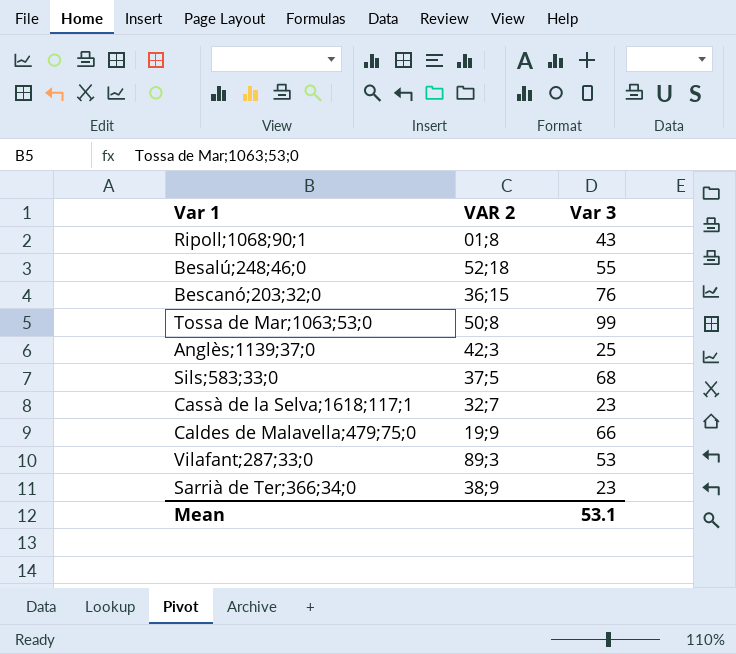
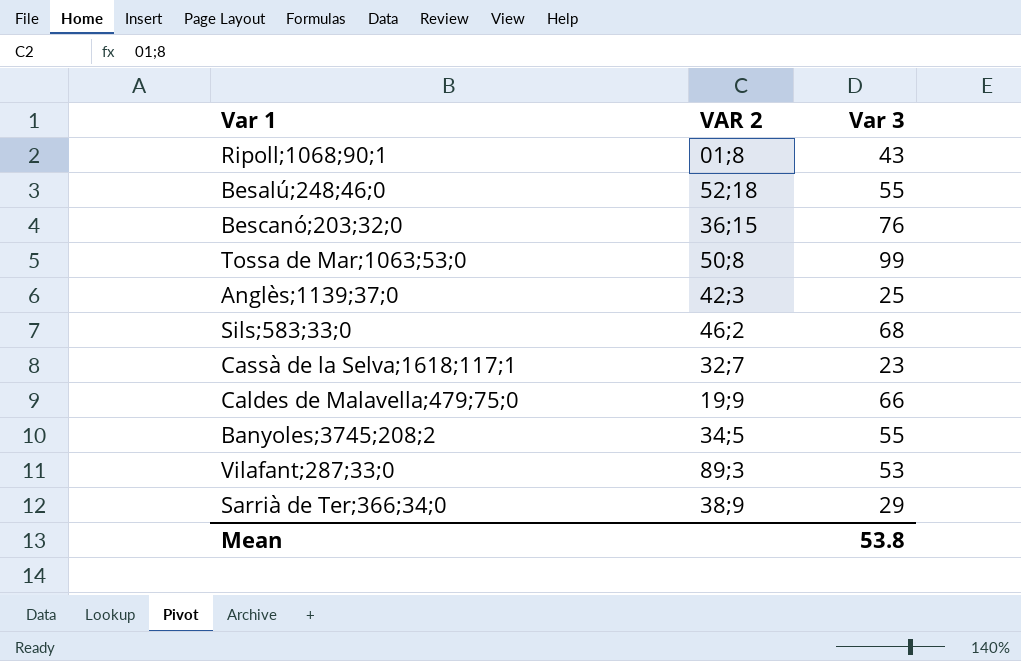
Sils;583;33;0 | VAR 2: 37;5 -> 46;2
row Banyoles;3745;208;2: none -> 34;5 | 55
Sarrià de Ter;366;34;0 | Var 3: 23 -> 29
Mean | Var 3: 53.1 -> 53.8

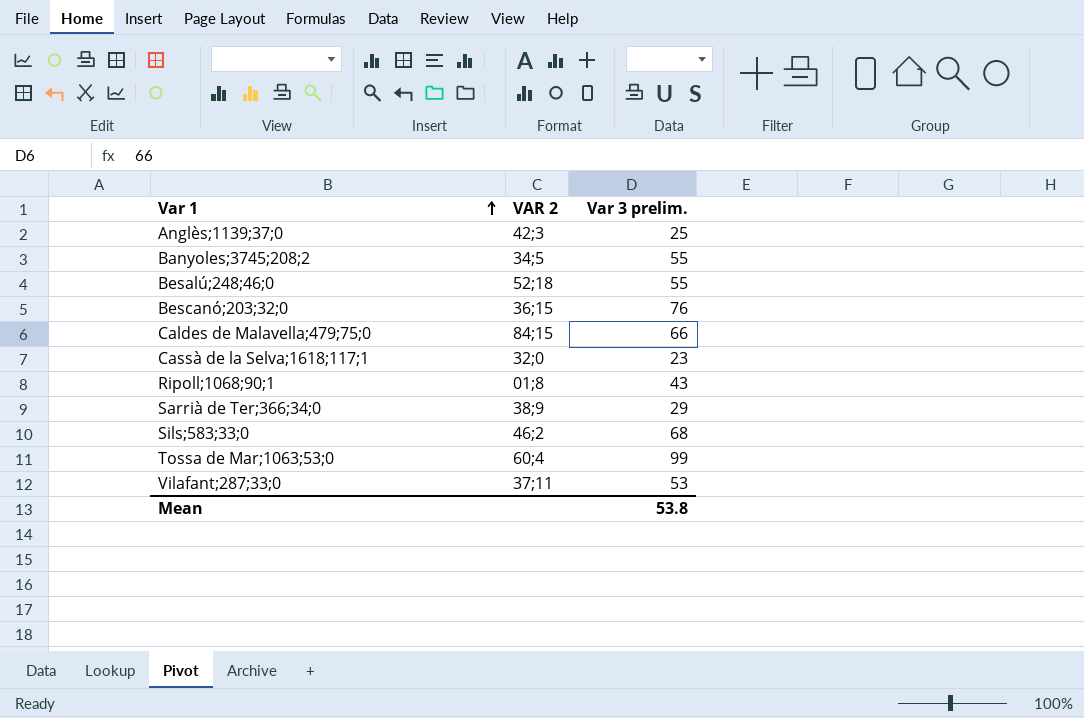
row order: none -> Var 1 ascending
column name: Var 3 -> Var 3 prelim.
Caldes de Malavella;479;75;0 | VAR 2: 19;9 -> 84;15
Cassà de la Selva;1618;117;1 | VAR 2: 32;7 -> 32;0
Tossa de Mar;1063;53;0 | VAR 2: 50;8 -> 60;4
Vilafant;287;33;0 | VAR 2: 89;3 -> 37;11

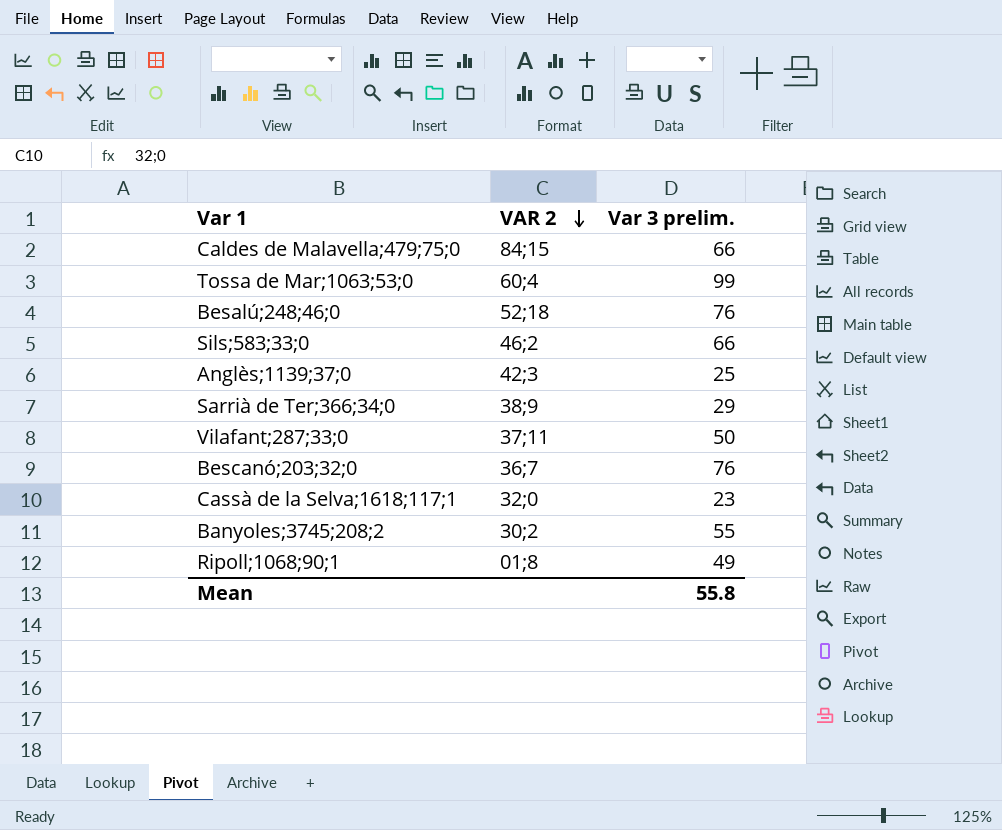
row order: Var 1 ascending -> VAR 2 descending
Besalú;248;46;0 | Var 3 prelim.: 55 -> 76
Sils;583;33;0 | Var 3 prelim.: 68 -> 66
Vilafant;287;33;0 | Var 3 prelim.: 53 -> 50
Bescanó;203;32;0 | VAR 2: 36;15 -> 36;7
Banyoles;3745;208;2 | VAR 2: 34;5 -> 30;2
Ripoll;1068;90;1 | Var 3 prelim.: 43 -> 49
Mean | Var 3 prelim.: 53.8 -> 55.8

